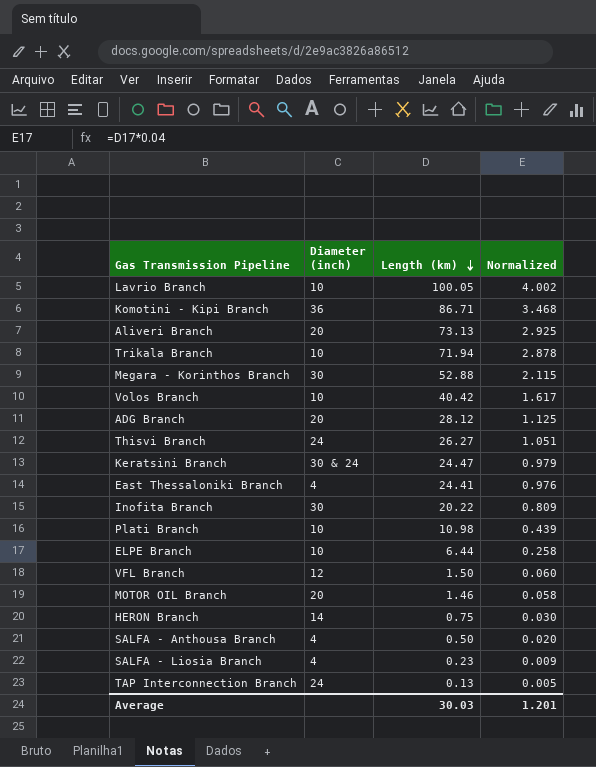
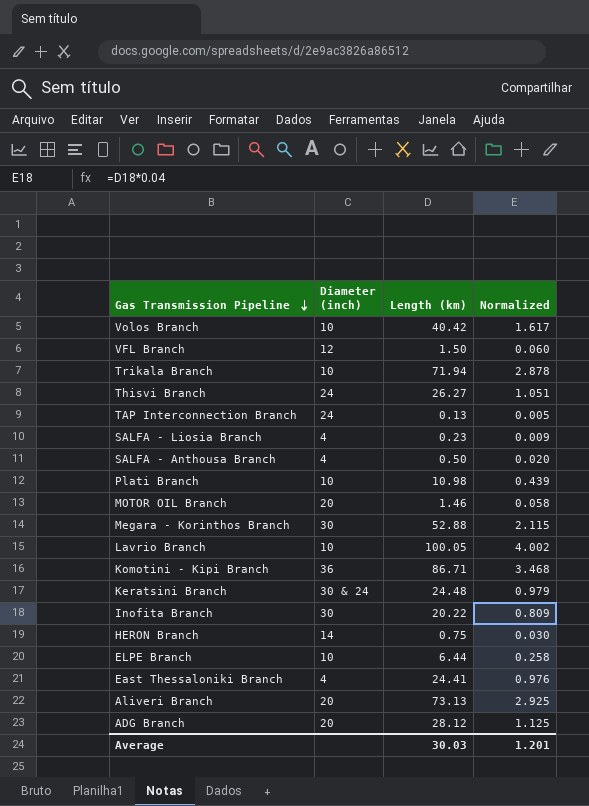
row order: Length (km) descending -> Gas Transmission Pipeline descending
Keratsini Branch | Length (km): 24.47 -> 24.48

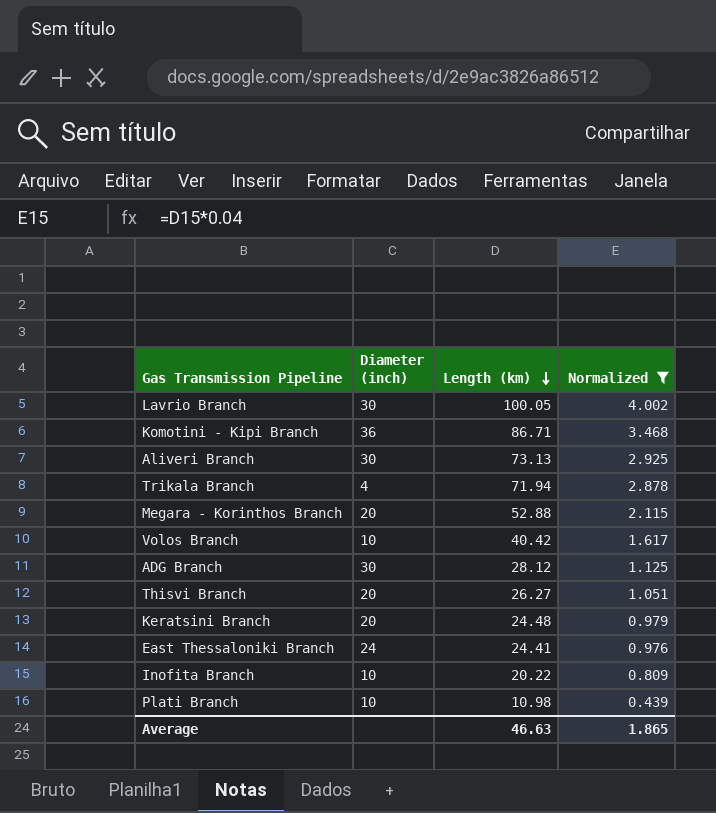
filter: none -> Normalized >= 0.439
row order: Gas Transmission Pipeline descending -> Length (km) descending
Lavrio Branch | Diameter (inch): 10 -> 30
Aliveri Branch | Diameter (inch): 20 -> 30
Trikala Branch | Diameter (inch): 10 -> 4
Megara - Korinthos Branch | Diameter (inch): 30 -> 20
ADG Branch | Diameter (inch): 20 -> 30
Thisvi Branch | Diameter (inch): 24 -> 20
Keratsini Branch | Diameter (inch): 30 & 24 -> 20
East Thessaloniki Branch | Diameter (inch): 4 -> 24
Inofita Branch | Diameter (inch): 30 -> 10
Average | Length (km): 30.03 -> 46.63
Average | Normalized: 1.201 -> 1.865

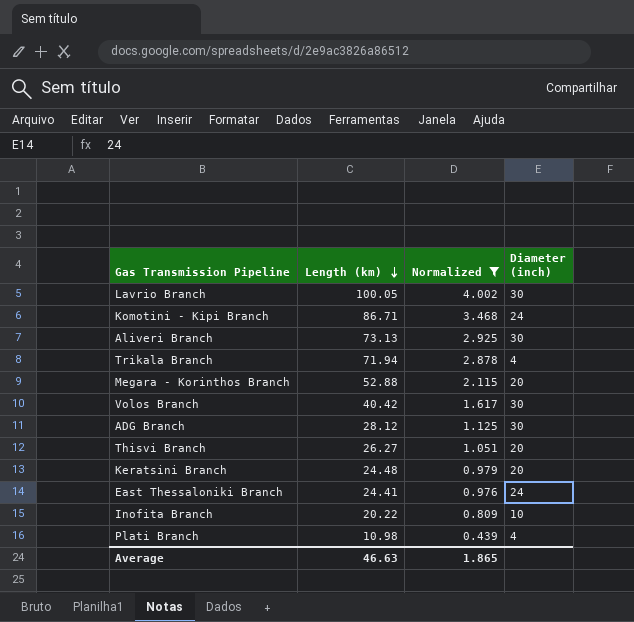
column Diameter (inch) | position: 2 -> 4
Komotini - Kipi Branch | Diameter (inch): 36 -> 24
Volos Branch | Diameter (inch): 10 -> 30
Plati Branch | Diameter (inch): 10 -> 4

